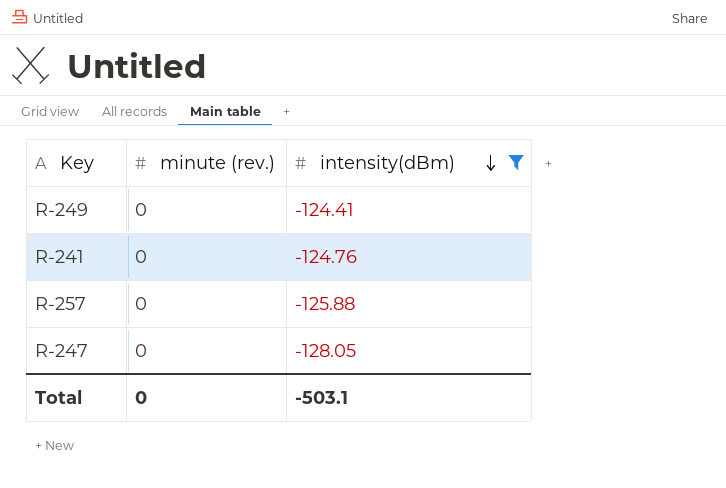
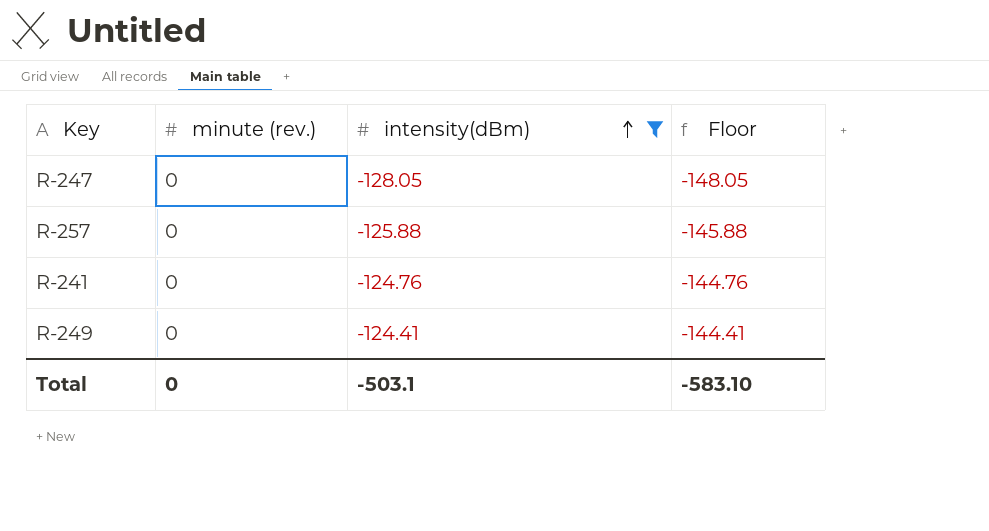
row order: intensity(dBm) descending -> intensity(dBm) ascending
column Floor | formula: none -> [intensity(dBm)] - 20

